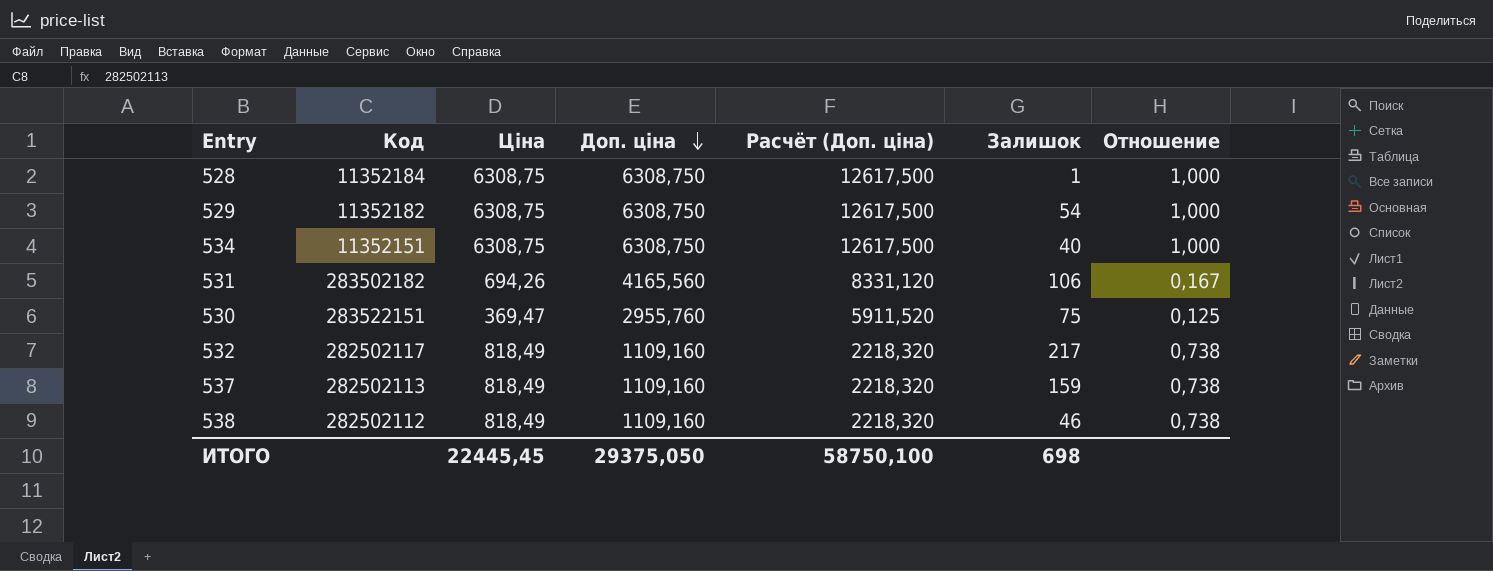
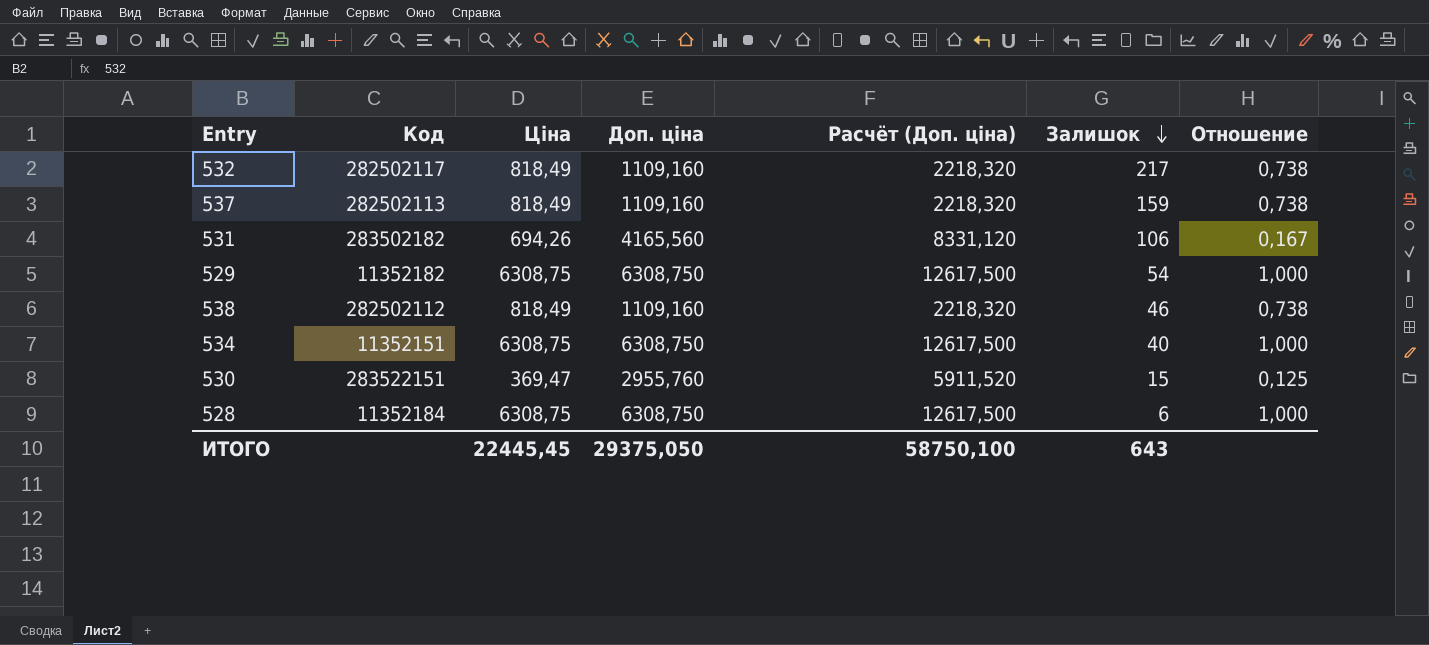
row order: Доп. ціна descending -> Залишок descending
530 | Залишок: 75 -> 15
528 | Залишок: 1 -> 6
ИТОГО | Залишок: 698 -> 643

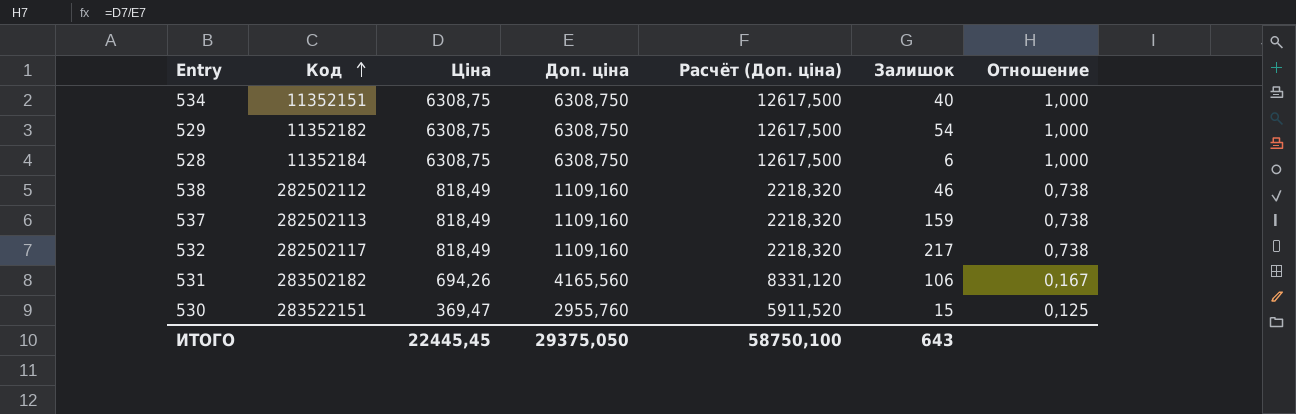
row order: Залишок descending -> Код ascending

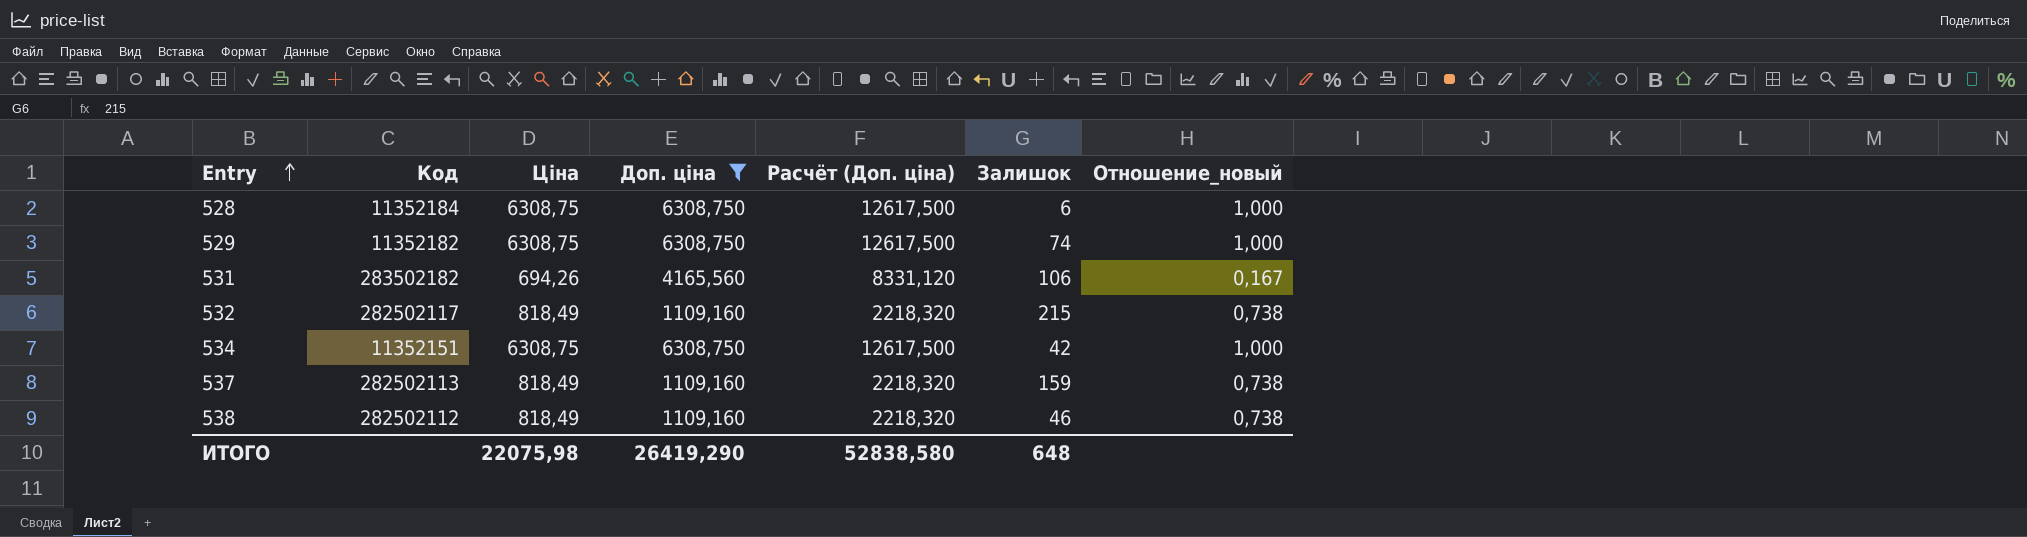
filter: none -> Доп. ціна != 2955,760
row order: Код ascending -> Entry ascending
column name: Отношение -> Отношение_новый
529 | Залишок: 54 -> 74
532 | Залишок: 217 -> 215
534 | Залишок: 40 -> 42
ИТОГО | Ціна: 22445,45 -> 22075,98
ИТОГО | Доп. ціна: 29375,050 -> 26419,290
ИТОГО | Расчёт (Доп. ціна): 58750,100 -> 52838,580
ИТОГО | Залишок: 643 -> 648

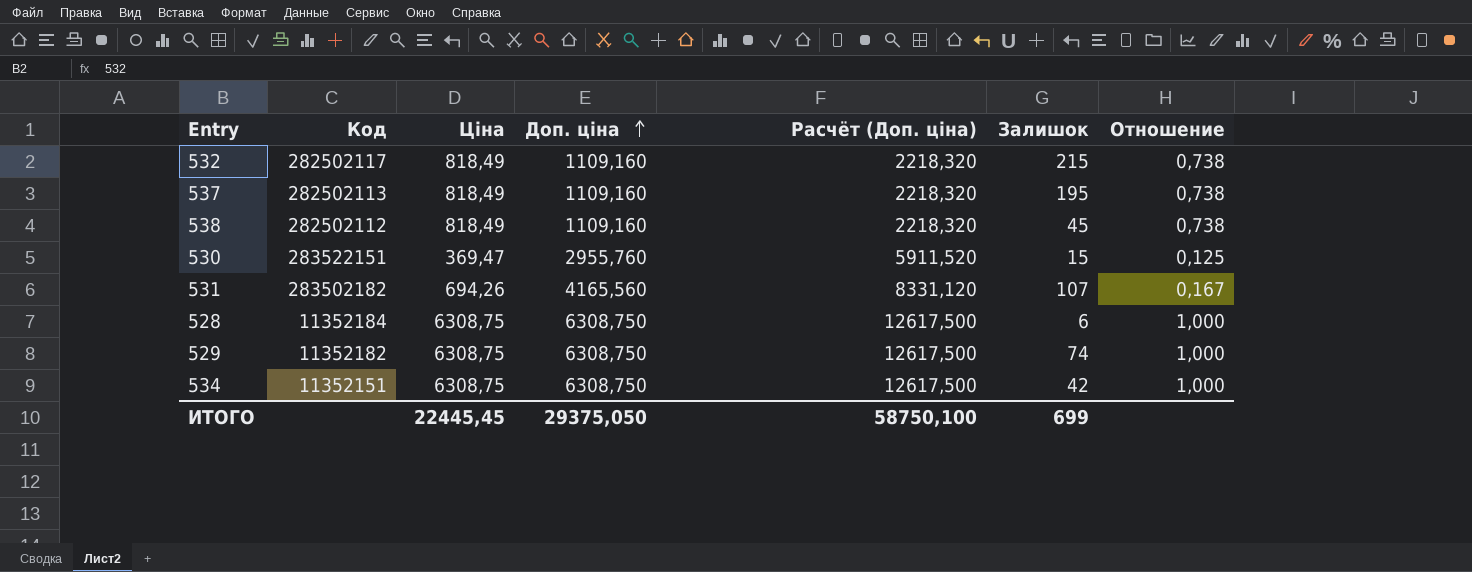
filter: Доп. ціна != 2955,760 -> none
row order: Entry ascending -> Доп. ціна ascending
column name: Отношение_новый -> Отношение
537 | Залишок: 159 -> 195
538 | Залишок: 46 -> 45
531 | Залишок: 106 -> 107
ИТОГО | Ціна: 22075,98 -> 22445,45
ИТОГО | Доп. ціна: 26419,290 -> 29375,050
ИТОГО | Расчёт (Доп. ціна): 52838,580 -> 58750,100
ИТОГО | Залишок: 648 -> 699

